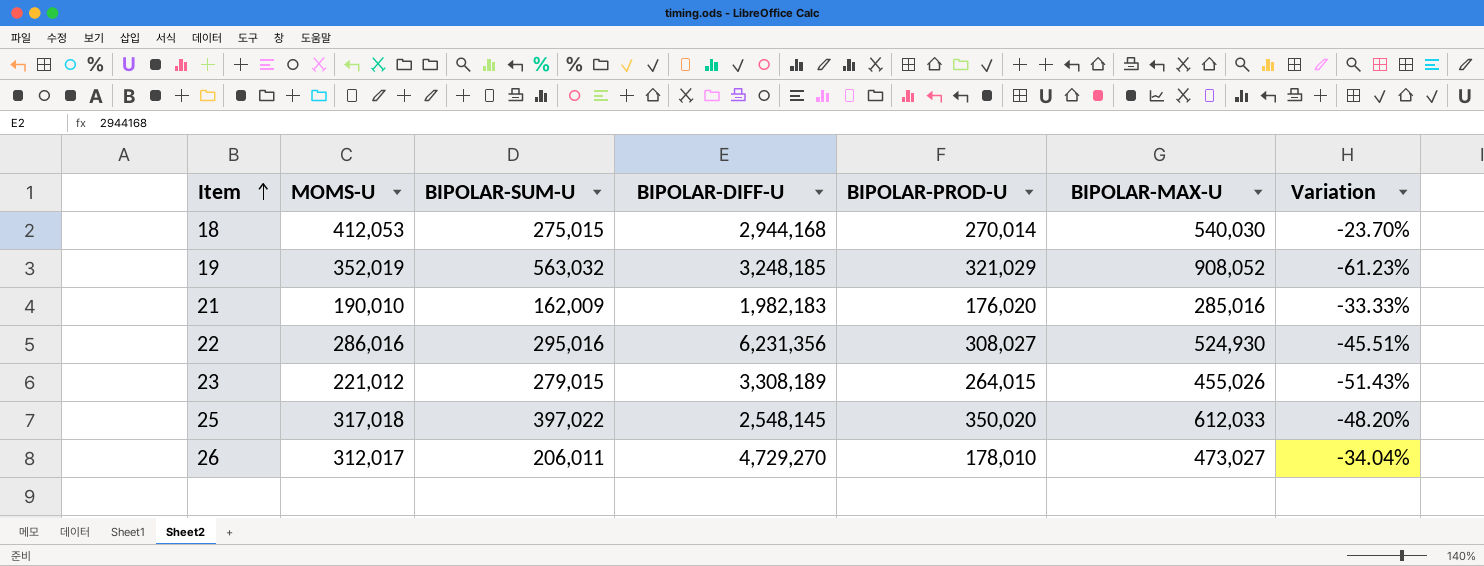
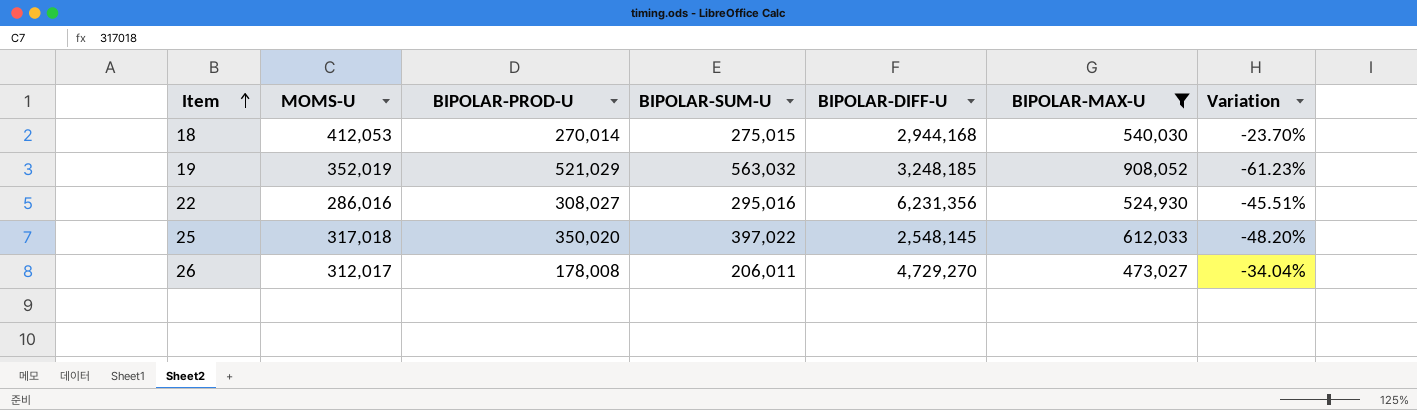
filter: none -> BIPOLAR-MAX-U >= 473,027
column BIPOLAR-PROD-U | position: 5 -> 3
19 | BIPOLAR-PROD-U: 321,029 -> 521,029
26 | BIPOLAR-PROD-U: 178,010 -> 178,008

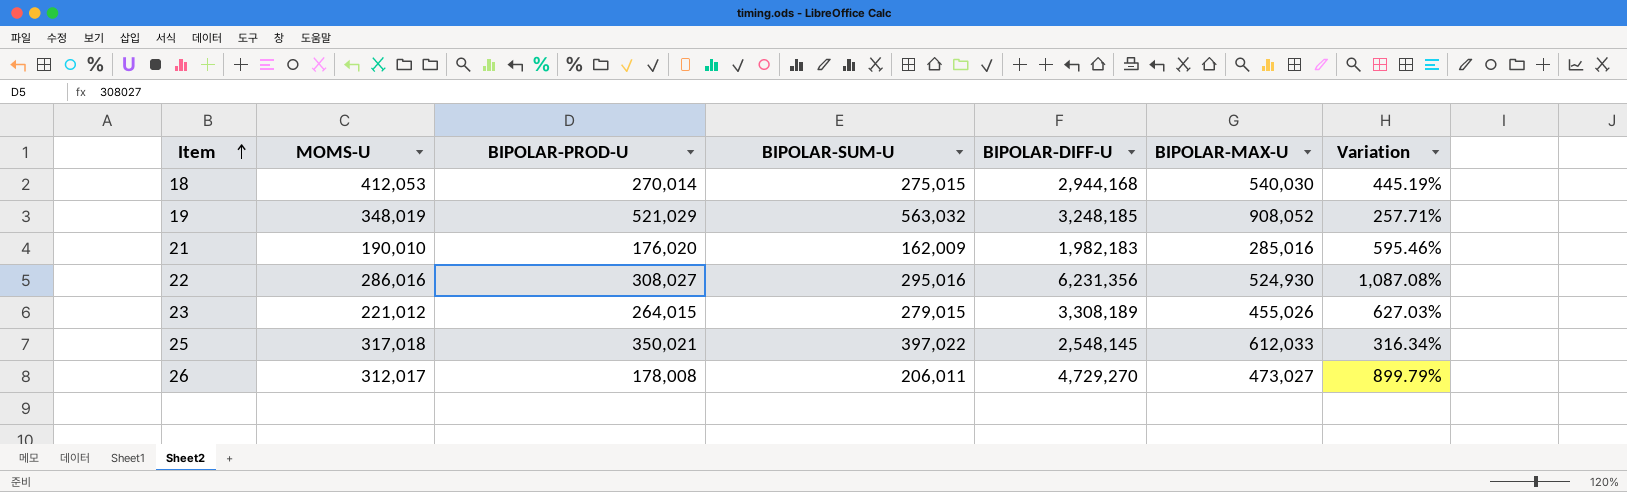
filter: BIPOLAR-MAX-U >= 473,027 -> none
column Variation | formula: ([MOMS-U] - [BIPOLAR-MAX-U]) / [BIPOLAR-MAX-U] -> ([BIPOLAR-DIFF-U] - [BIPOLAR-MAX-U]) / [BIPOLAR-MAX-U]
19 | MOMS-U: 352,019 -> 348,019
25 | BIPOLAR-PROD-U: 350,020 -> 350,021

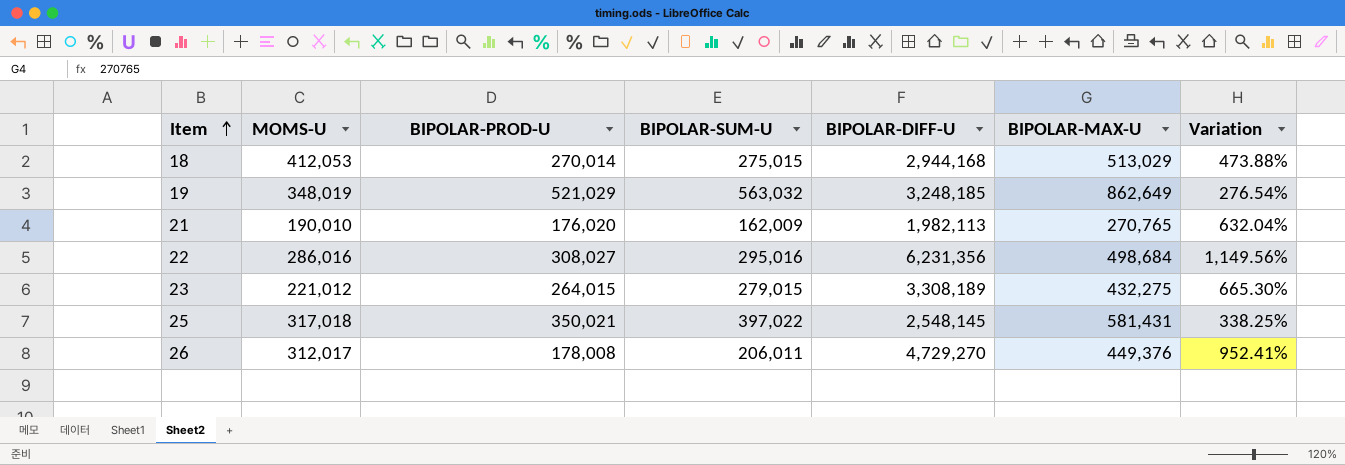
18 | BIPOLAR-MAX-U: 540,030 -> 513,029
18 | Variation: 445.19% -> 473.88%
19 | BIPOLAR-MAX-U: 908,052 -> 862,649
19 | Variation: 257.71% -> 276.54%
21 | BIPOLAR-DIFF-U: 1,982,183 -> 1,982,113
21 | BIPOLAR-MAX-U: 285,016 -> 270,765
21 | Variation: 595.46% -> 632.04%
22 | BIPOLAR-MAX-U: 524,930 -> 498,684
22 | Variation: 1,087.08% -> 1,149.56%
23 | BIPOLAR-MAX-U: 455,026 -> 432,275
23 | Variation: 627.03% -> 665.30%
25 | BIPOLAR-MAX-U: 612,033 -> 581,431
25 | Variation: 316.34% -> 338.25%
26 | BIPOLAR-MAX-U: 473,027 -> 449,376
26 | Variation: 899.79% -> 952.41%

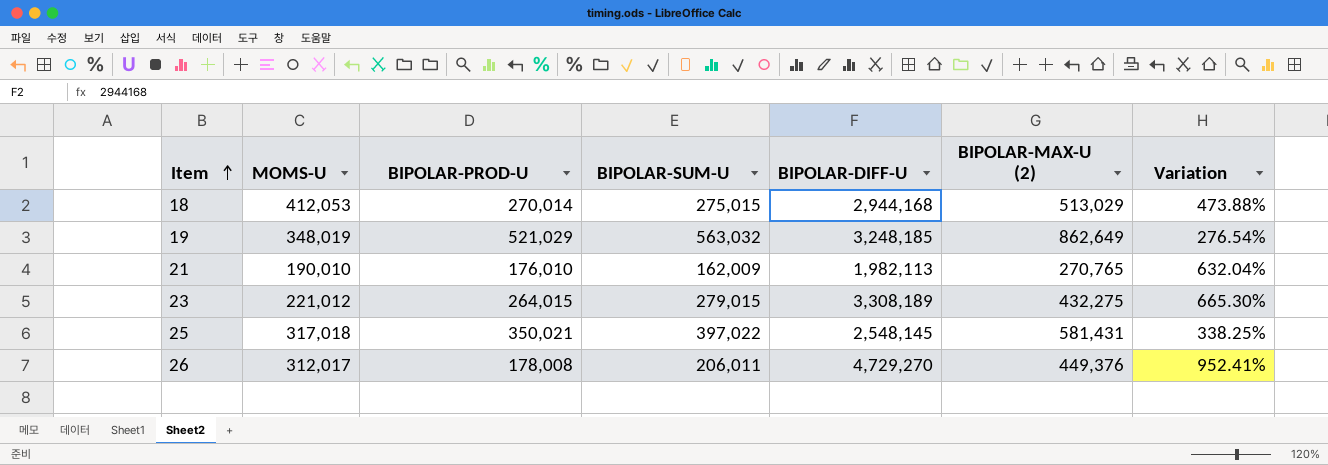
column name: BIPOLAR-MAX-U -> BIPOLAR-MAX-U (2)
row 22: 286,016 | 308,027 | 295,016 | 6,231,356 | 498,684 | 1,149.56% -> none
21 | BIPOLAR-PROD-U: 176,020 -> 176,010

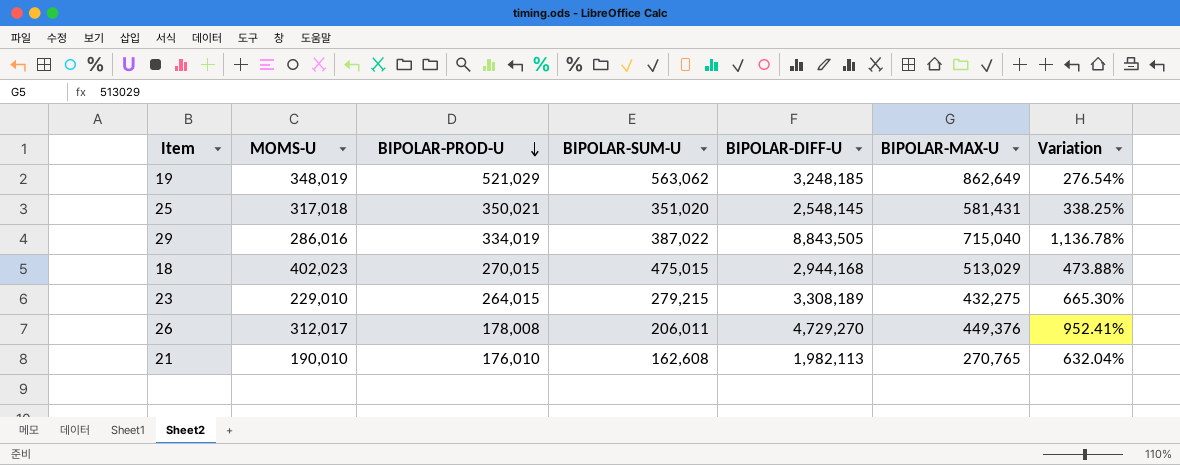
row order: Item ascending -> BIPOLAR-PROD-U descending
column name: BIPOLAR-MAX-U (2) -> BIPOLAR-MAX-U
19 | BIPOLAR-SUM-U: 563,032 -> 563,062
25 | BIPOLAR-SUM-U: 397,022 -> 351,020
row 29: none -> 286,016 | 334,019 | 387,022 | 8,843,505 | 715,040 | 1,136.78%
18 | MOMS-U: 412,053 -> 402,023
18 | BIPOLAR-PROD-U: 270,014 -> 270,015
18 | BIPOLAR-SUM-U: 275,015 -> 475,015
23 | MOMS-U: 221,012 -> 229,010
23 | BIPOLAR-SUM-U: 279,015 -> 279,215
21 | BIPOLAR-SUM-U: 162,009 -> 162,608

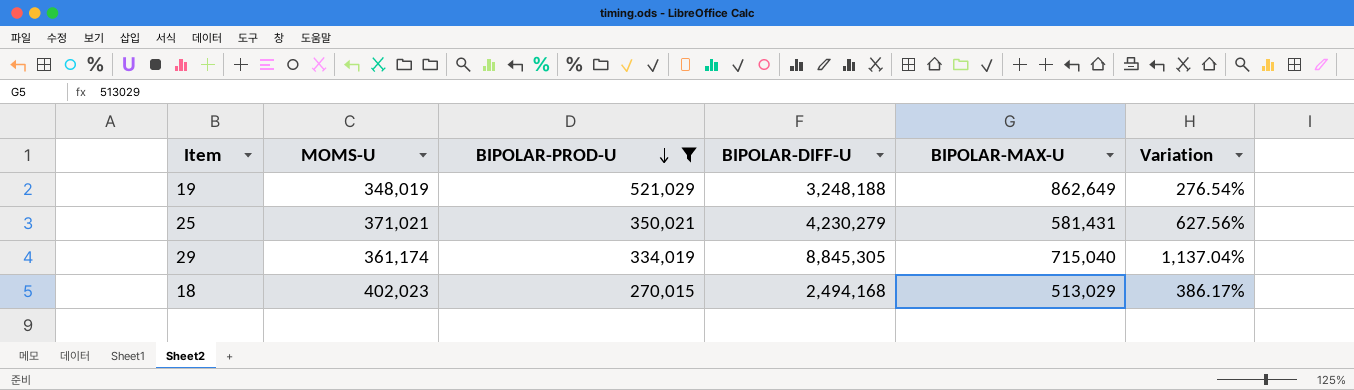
filter: none -> BIPOLAR-PROD-U >= 270,015
column BIPOLAR-SUM-U | position: 4 -> none
19 | BIPOLAR-DIFF-U: 3,248,185 -> 3,248,188
25 | MOMS-U: 317,018 -> 371,021
25 | BIPOLAR-DIFF-U: 2,548,145 -> 4,230,279
25 | Variation: 338.25% -> 627.56%
29 | MOMS-U: 286,016 -> 361,174
29 | BIPOLAR-DIFF-U: 8,843,505 -> 8,845,305
29 | Variation: 1,136.78% -> 1,137.04%
18 | BIPOLAR-DIFF-U: 2,944,168 -> 2,494,168
18 | Variation: 473.88% -> 386.17%

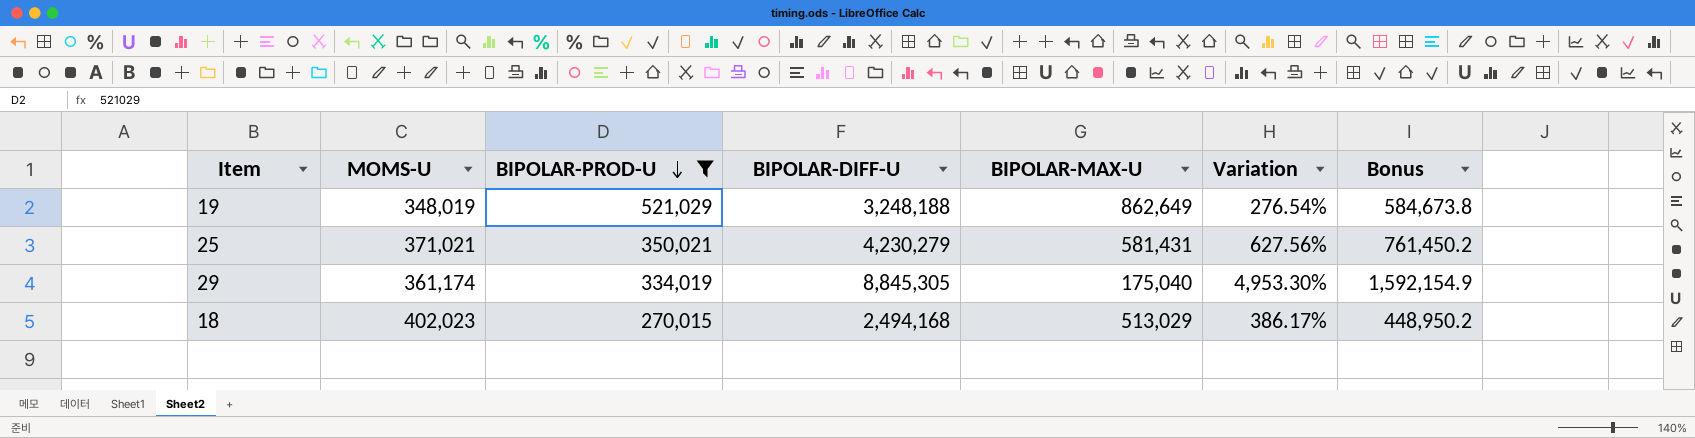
column Bonus | formula: none -> [BIPOLAR-DIFF-U] * 0.18
29 | BIPOLAR-MAX-U: 715,040 -> 175,040
29 | Variation: 1,137.04% -> 4,953.30%

